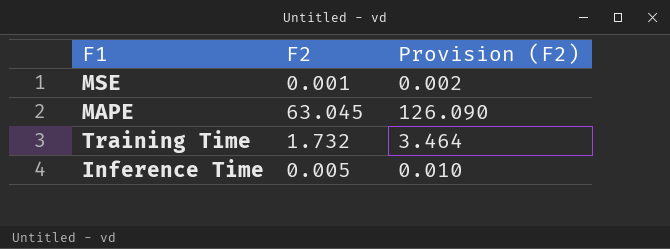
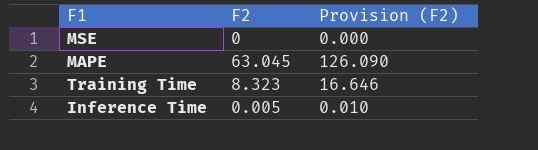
MSE | F2: 0.001 -> 0
MSE | Provision (F2): 0.002 -> 0.000
Training Time | F2: 1.732 -> 8.323
Training Time | Provision (F2): 3.464 -> 16.646

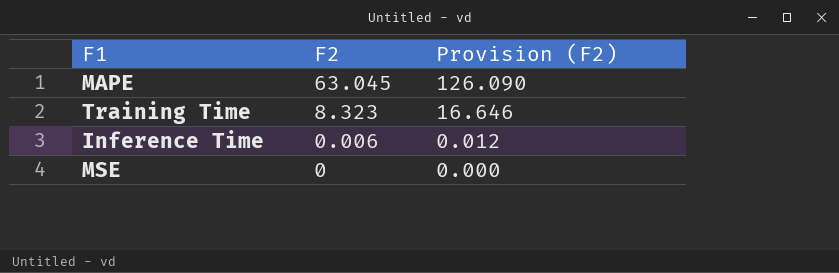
row order: none -> F2 descending
Inference Time | F2: 0.005 -> 0.006
Inference Time | Provision (F2): 0.010 -> 0.012

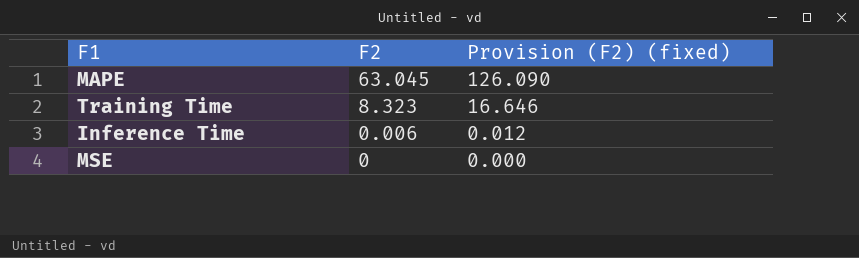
column name: Provision (F2) -> Provision (F2) (fixed)

